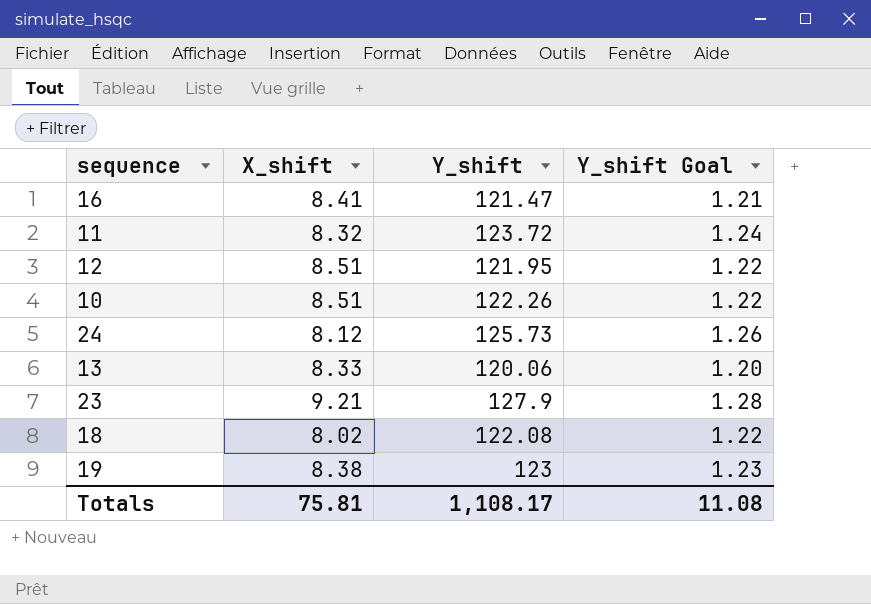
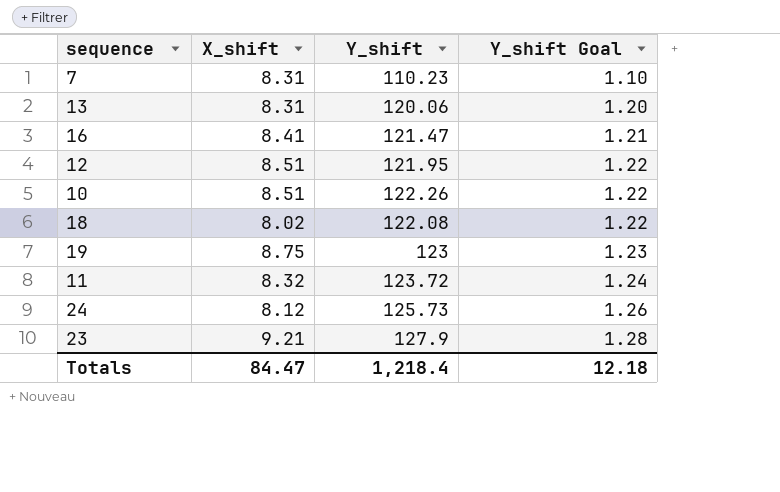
row order: none -> Y_shift Goal ascending
row 7: none -> 8.31 | 110.23 | 1.10
13 | X_shift: 8.33 -> 8.31
19 | X_shift: 8.38 -> 8.75
Totals | X_shift: 75.81 -> 84.47
Totals | Y_shift: 1,108.17 -> 1,218.4
Totals | Y_shift Goal: 11.08 -> 12.18

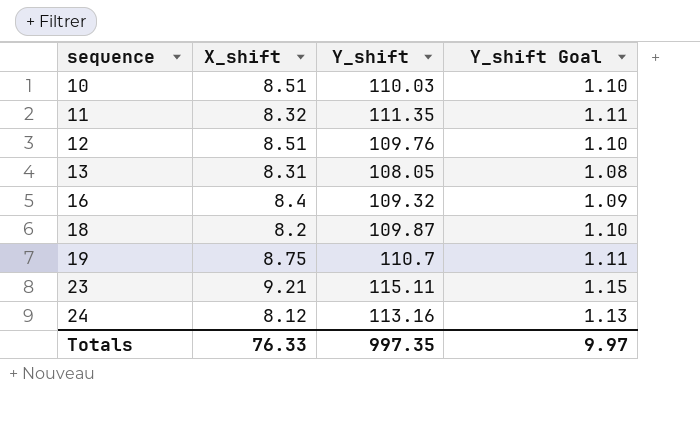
row order: Y_shift Goal ascending -> sequence ascending
row 7: 8.31 | 110.23 | 1.10 -> none
10 | Y_shift: 122.26 -> 110.03
10 | Y_shift Goal: 1.22 -> 1.10
11 | Y_shift: 123.72 -> 111.35
11 | Y_shift Goal: 1.24 -> 1.11
12 | Y_shift: 121.95 -> 109.76
12 | Y_shift Goal: 1.22 -> 1.10
13 | Y_shift: 120.06 -> 108.05
13 | Y_shift Goal: 1.20 -> 1.08
16 | X_shift: 8.41 -> 8.4
16 | Y_shift: 121.47 -> 109.32
16 | Y_shift Goal: 1.21 -> 1.09
18 | X_shift: 8.02 -> 8.2
18 | Y_shift: 122.08 -> 109.87
18 | Y_shift Goal: 1.22 -> 1.10
19 | Y_shift: 123 -> 110.7
19 | Y_shift Goal: 1.23 -> 1.11
23 | Y_shift: 127.9 -> 115.11
23 | Y_shift Goal: 1.28 -> 1.15
24 | Y_shift: 125.73 -> 113.16
24 | Y_shift Goal: 1.26 -> 1.13
Totals | X_shift: 84.47 -> 76.33
Totals | Y_shift: 1,218.4 -> 997.35
Totals | Y_shift Goal: 12.18 -> 9.97

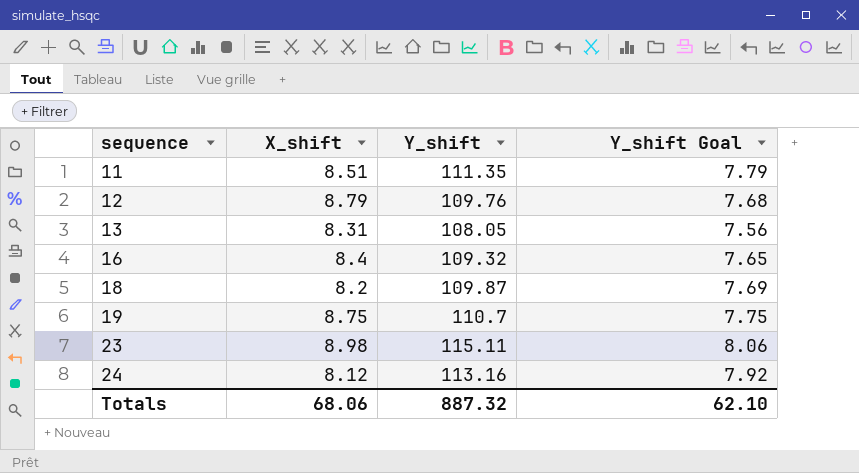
column Y_shift Goal | formula: [Y_shift] * 0.01 -> [Y_shift] * 0.07
row 10: 8.51 | 110.03 | 1.10 -> none
11 | X_shift: 8.32 -> 8.51
12 | X_shift: 8.51 -> 8.79
23 | X_shift: 9.21 -> 8.98
Totals | X_shift: 76.33 -> 68.06
Totals | Y_shift: 997.35 -> 887.32
Totals | Y_shift Goal: 9.97 -> 62.10

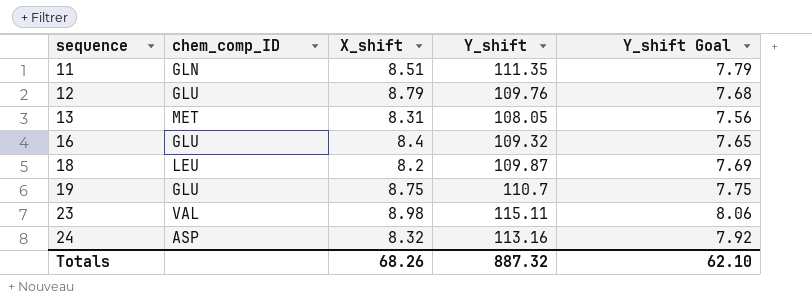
column chem_comp_ID | position: none -> 2
24 | X_shift: 8.12 -> 8.32
Totals | X_shift: 68.06 -> 68.26

